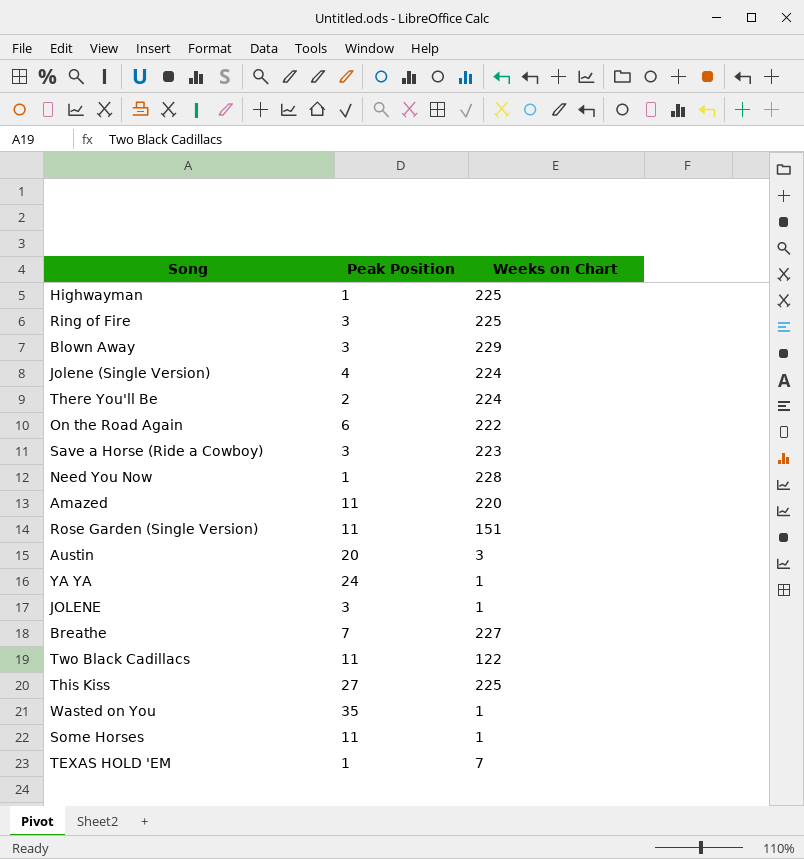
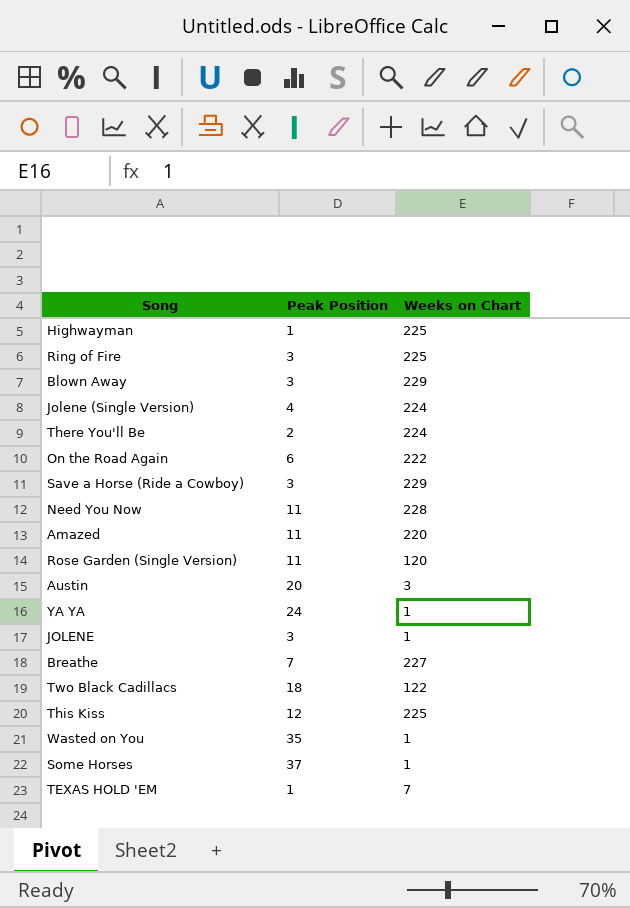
Save a Horse (Ride a Cowboy) | Weeks on Chart: 223 -> 229
Need You Now | Peak Position: 1 -> 11
Rose Garden (Single Version) | Weeks on Chart: 151 -> 120
Two Black Cadillacs | Peak Position: 11 -> 18
This Kiss | Peak Position: 27 -> 12
Some Horses | Peak Position: 11 -> 37

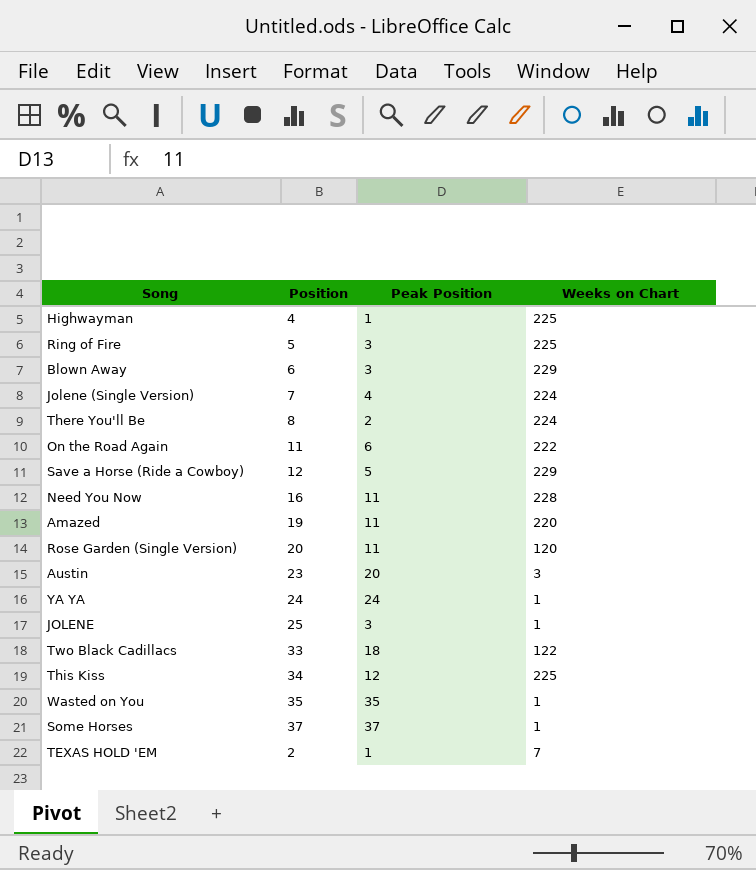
column Position | position: none -> 2
row Breathe: 7 | 227 -> none
Save a Horse (Ride a Cowboy) | Peak Position: 3 -> 5

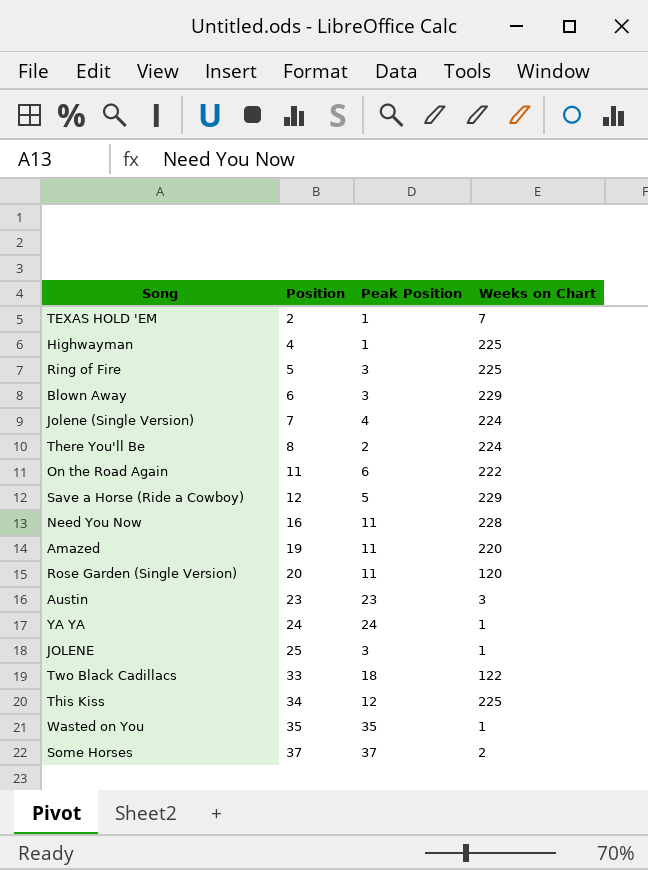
row order: none -> Position ascending
Austin | Peak Position: 20 -> 23
Some Horses | Weeks on Chart: 1 -> 2

